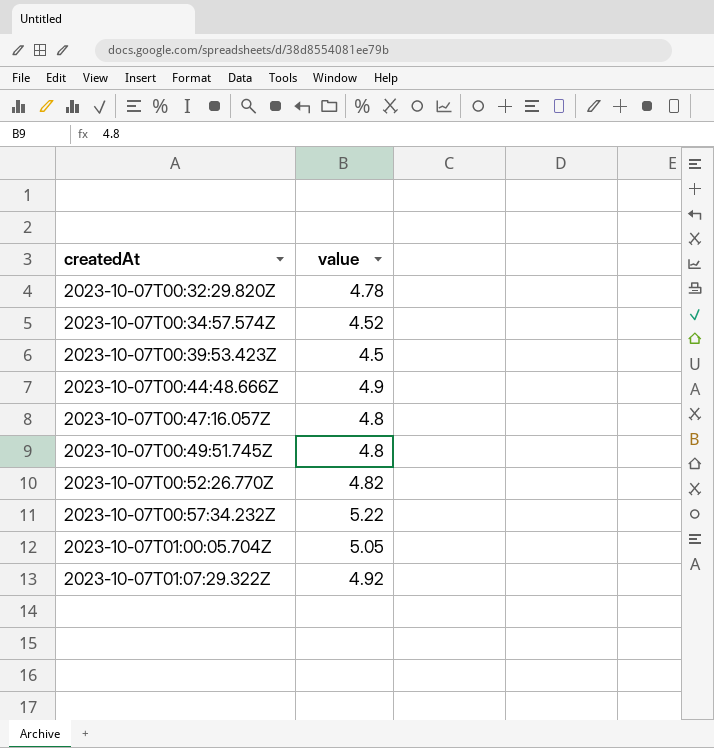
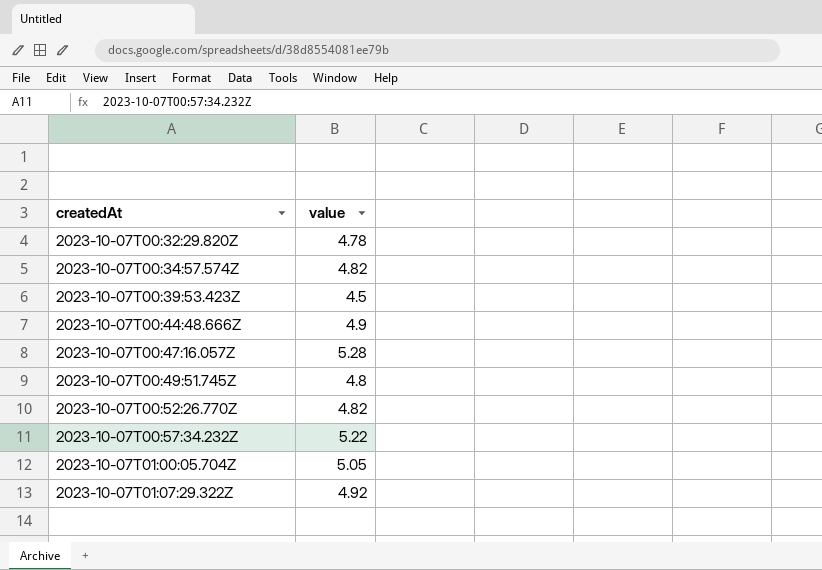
2023-10-07T00:34:57.574Z | value: 4.52 -> 4.82
2023-10-07T00:47:16.057Z | value: 4.8 -> 5.28

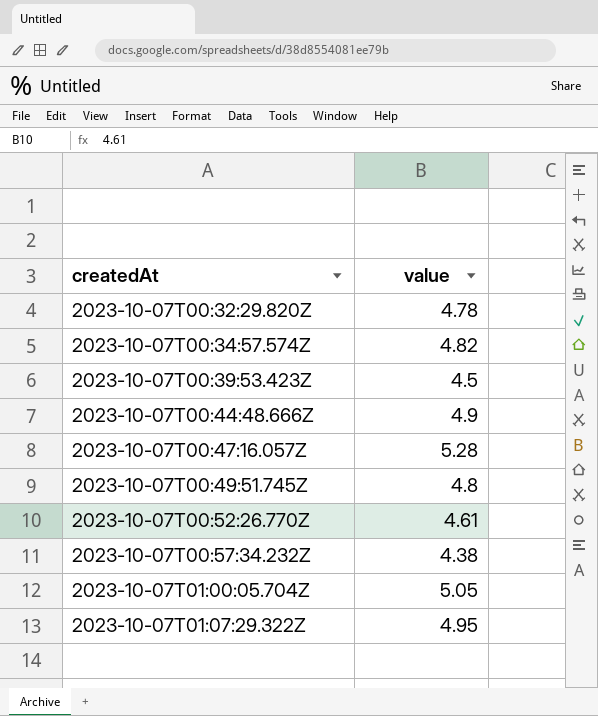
2023-10-07T00:52:26.770Z | value: 4.82 -> 4.61
2023-10-07T00:57:34.232Z | value: 5.22 -> 4.38
2023-10-07T01:07:29.322Z | value: 4.92 -> 4.95

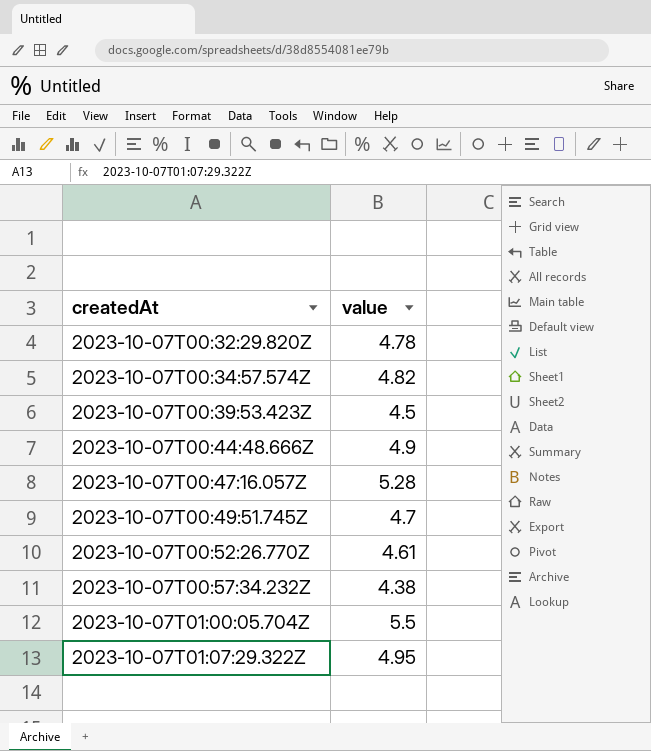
2023-10-07T00:49:51.745Z | value: 4.8 -> 4.7
2023-10-07T01:00:05.704Z | value: 5.05 -> 5.5

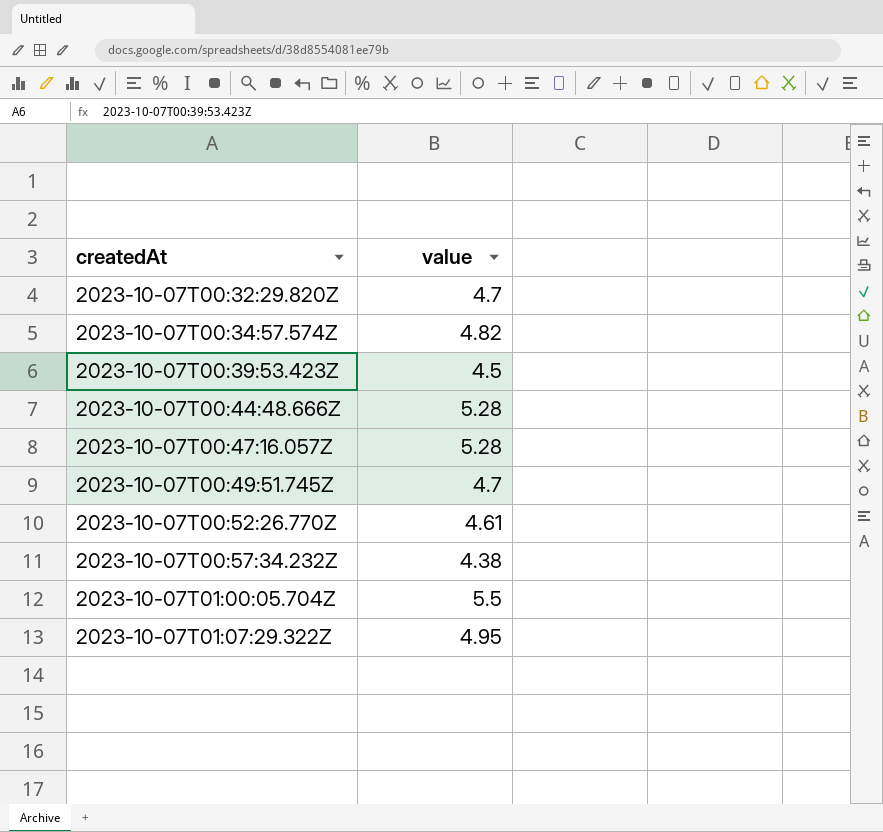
2023-10-07T00:32:29.820Z | value: 4.78 -> 4.7
2023-10-07T00:44:48.666Z | value: 4.9 -> 5.28

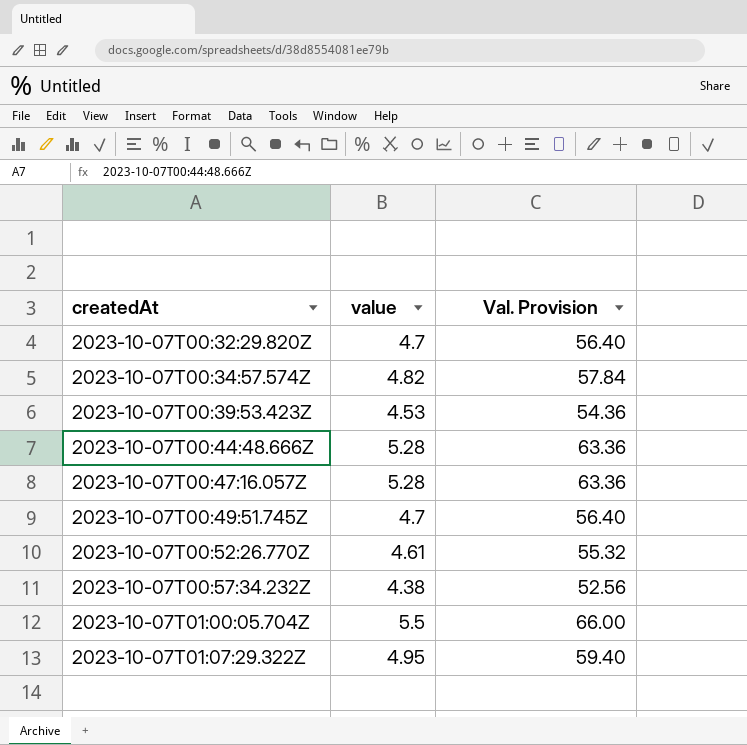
column Val. Provision | formula: none -> [value] * 12
2023-10-07T00:39:53.423Z | value: 4.5 -> 4.53

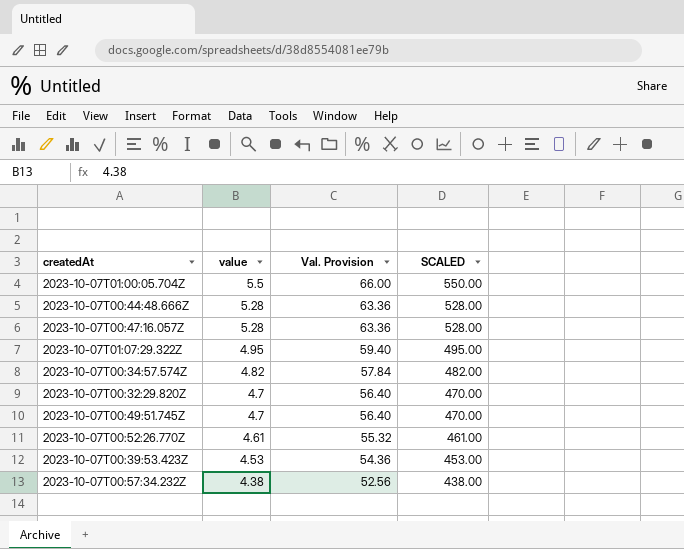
row order: createdAt ascending -> value descending
column SCALED | formula: none -> [value] * 100

